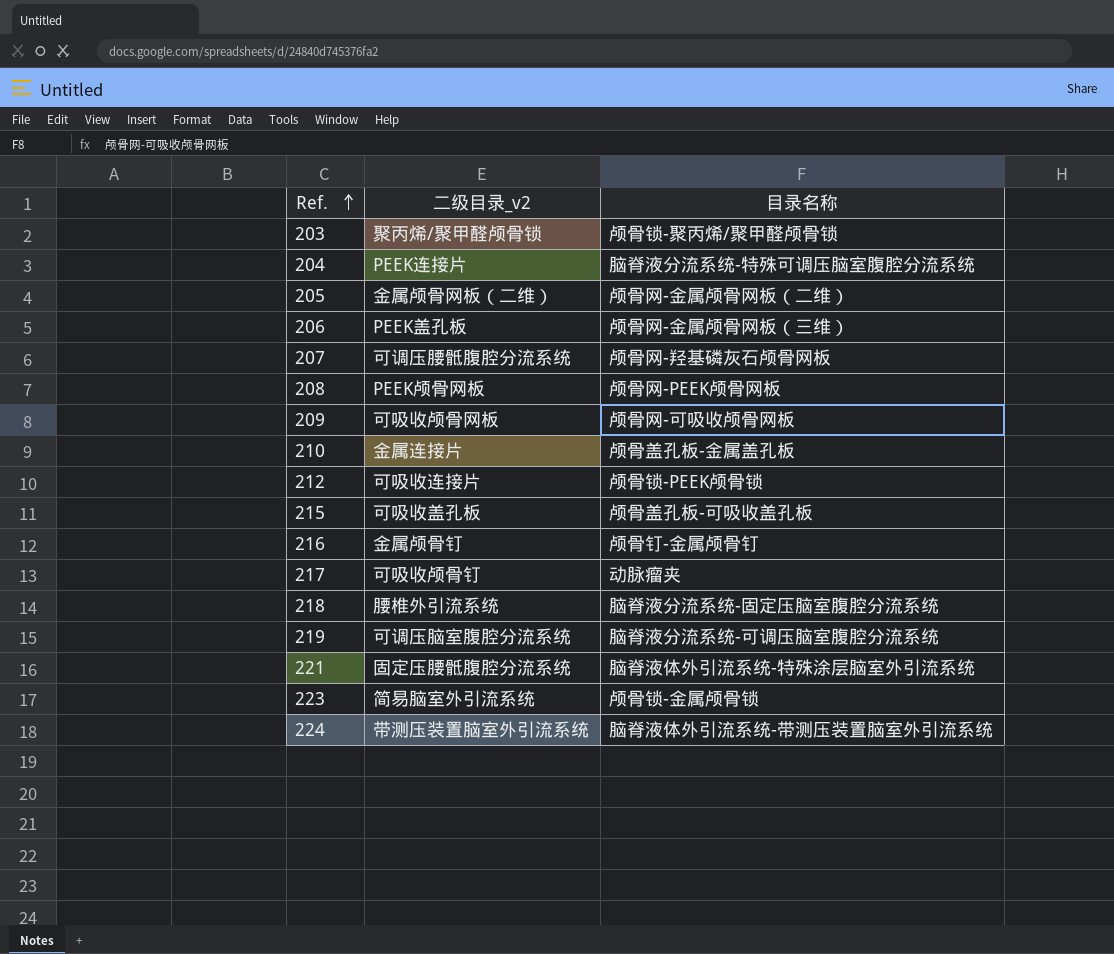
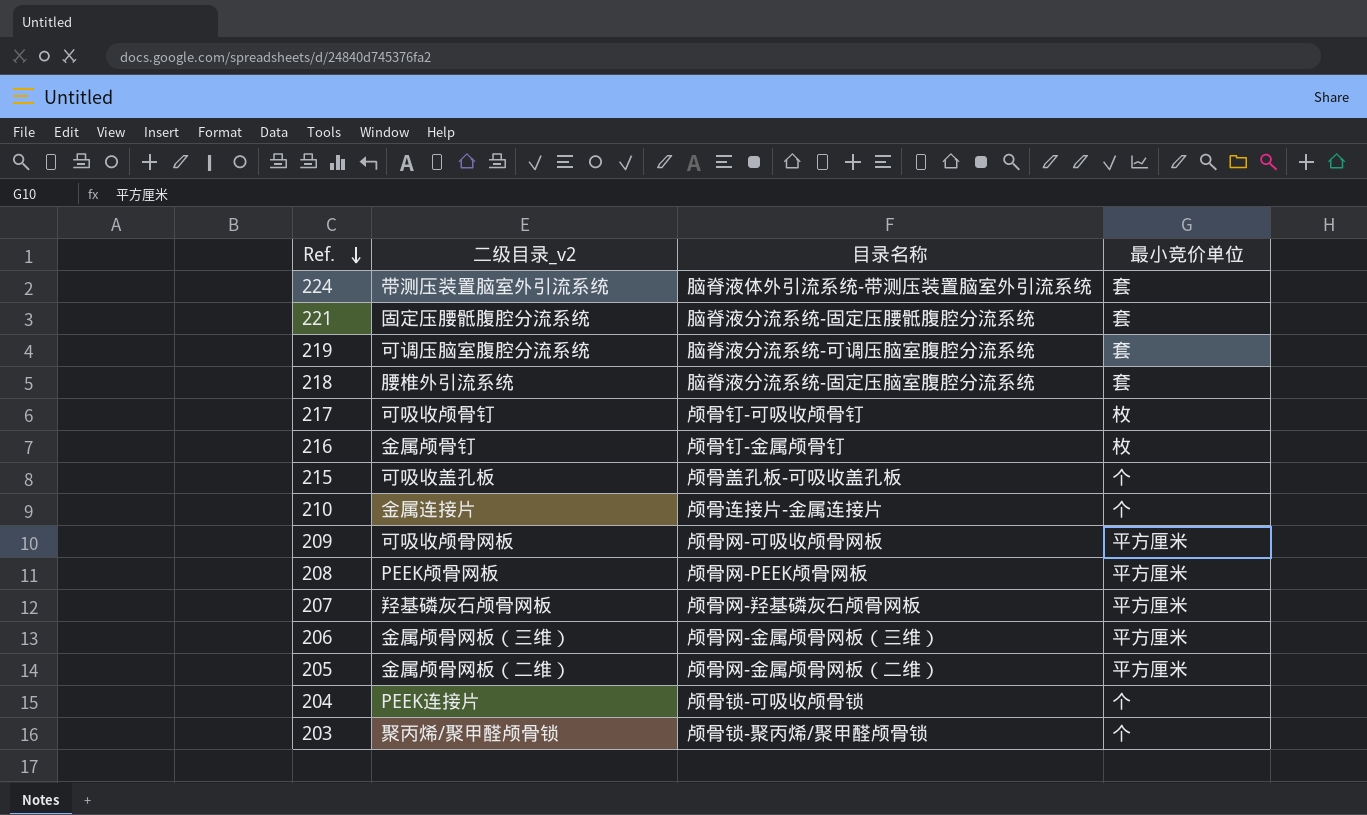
row order: Ref. ascending -> Ref. descending
column 最小竞价单位 | position: none -> 4
row 212: 可吸收连接片 | 颅骨锁-PEEK颅骨锁 -> none
row 223: 简易脑室外引流系统 | 颅骨锁-金属颅骨锁 -> none
221 | 目录名称: 脑脊液体外引流系统-特殊涂层脑室外引流系统 -> 脑脊液分流系统-固定压腰骶腹腔分流系统
217 | 目录名称: 动脉瘤夹 -> 颅骨钉-可吸收颅骨钉
210 | 目录名称: 颅骨盖孔板-金属盖孔板 -> 颅骨连接片-金属连接片
207 | 二级目录_v2: 可调压腰骶腹腔分流系统 -> 羟基磷灰石颅骨网板
206 | 二级目录_v2: PEEK盖孔板 -> 金属颅骨网板（三维）
204 | 目录名称: 脑脊液分流系统-特殊可调压脑室腹腔分流系统 -> 颅骨锁-可吸收颅骨锁

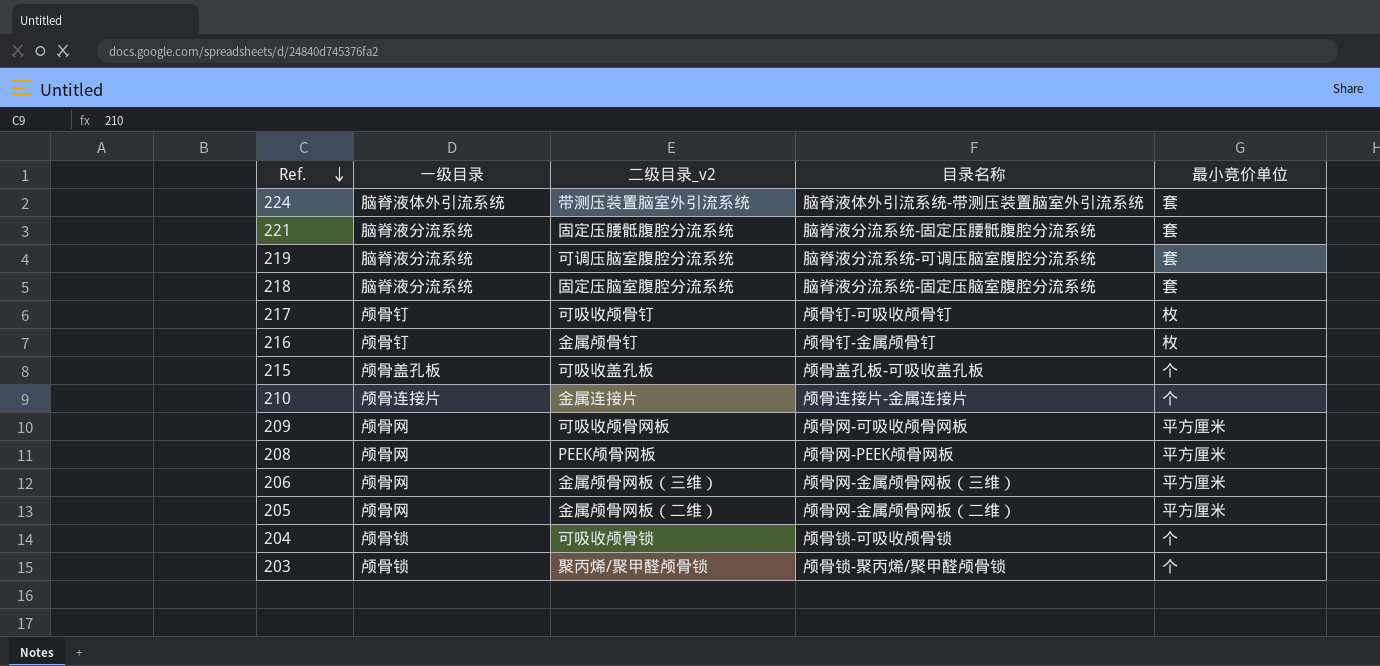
column 一级目录 | position: none -> 2
row 207: 羟基磷灰石颅骨网板 | 颅骨网-羟基磷灰石颅骨网板 | 平方厘米 -> none
218 | 二级目录_v2: 腰椎外引流系统 -> 固定压脑室腹腔分流系统
204 | 二级目录_v2: PEEK连接片 -> 可吸收颅骨锁

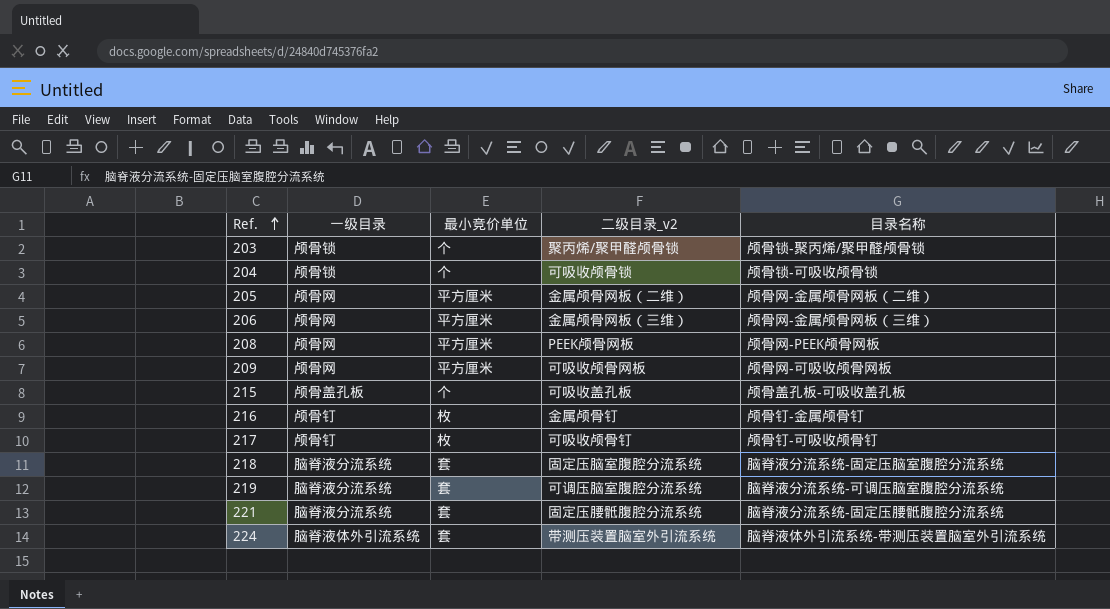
row order: Ref. descending -> Ref. ascending
column 最小竞价单位 | position: 5 -> 3
row 210: 颅骨连接片 | 金属连接片 | 颅骨连接片-金属连接片 | 个 -> none

